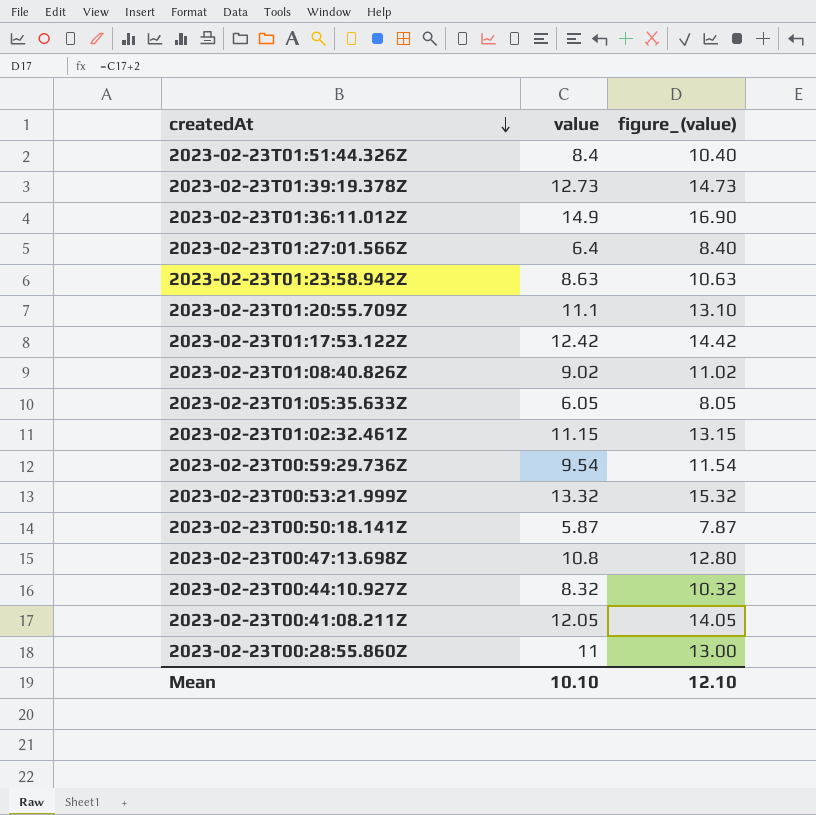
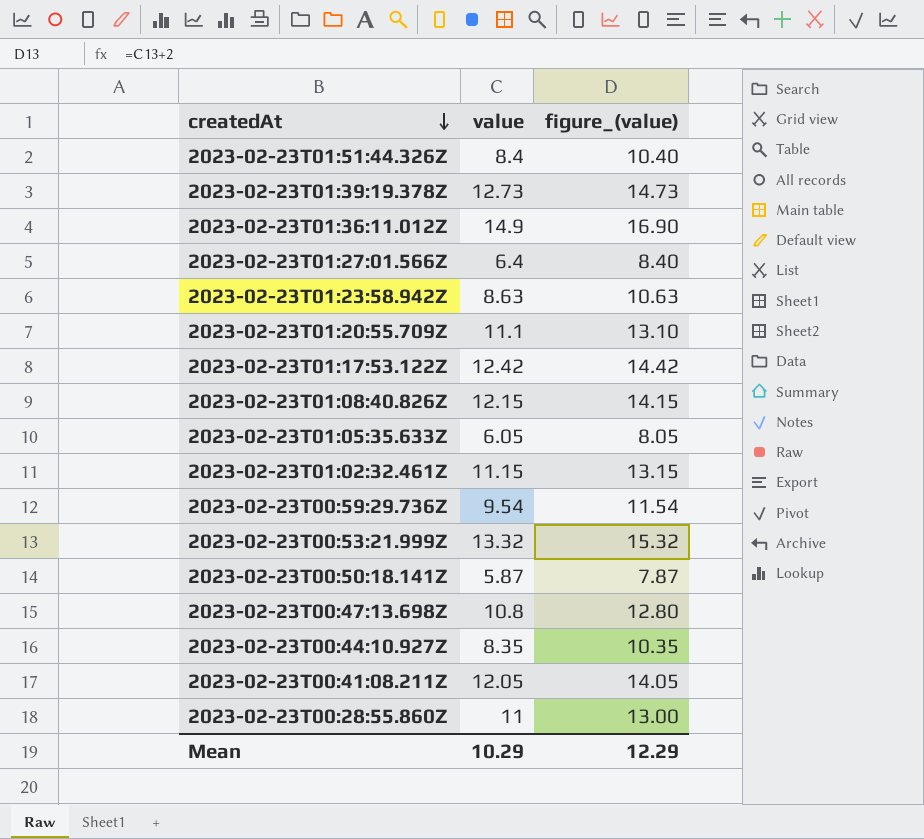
2023-02-23T01:08:40.826Z | value: 9.02 -> 12.15
2023-02-23T01:08:40.826Z | figure_(value): 11.02 -> 14.15
2023-02-23T00:44:10.927Z | value: 8.32 -> 8.35
2023-02-23T00:44:10.927Z | figure_(value): 10.32 -> 10.35
Mean | value: 10.10 -> 10.29
Mean | figure_(value): 12.10 -> 12.29

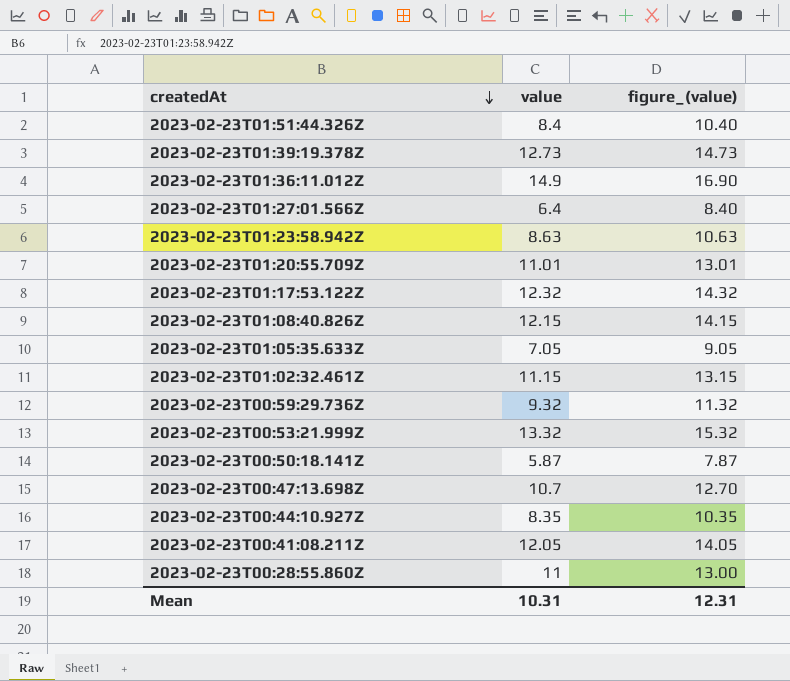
2023-02-23T01:20:55.709Z | value: 11.1 -> 11.01
2023-02-23T01:20:55.709Z | figure_(value): 13.10 -> 13.01
2023-02-23T01:17:53.122Z | value: 12.42 -> 12.32
2023-02-23T01:17:53.122Z | figure_(value): 14.42 -> 14.32
2023-02-23T01:05:35.633Z | value: 6.05 -> 7.05
2023-02-23T01:05:35.633Z | figure_(value): 8.05 -> 9.05
2023-02-23T00:59:29.736Z | value: 9.54 -> 9.32
2023-02-23T00:59:29.736Z | figure_(value): 11.54 -> 11.32
2023-02-23T00:47:13.698Z | value: 10.8 -> 10.7
2023-02-23T00:47:13.698Z | figure_(value): 12.80 -> 12.70
Mean | value: 10.29 -> 10.31
Mean | figure_(value): 12.29 -> 12.31

